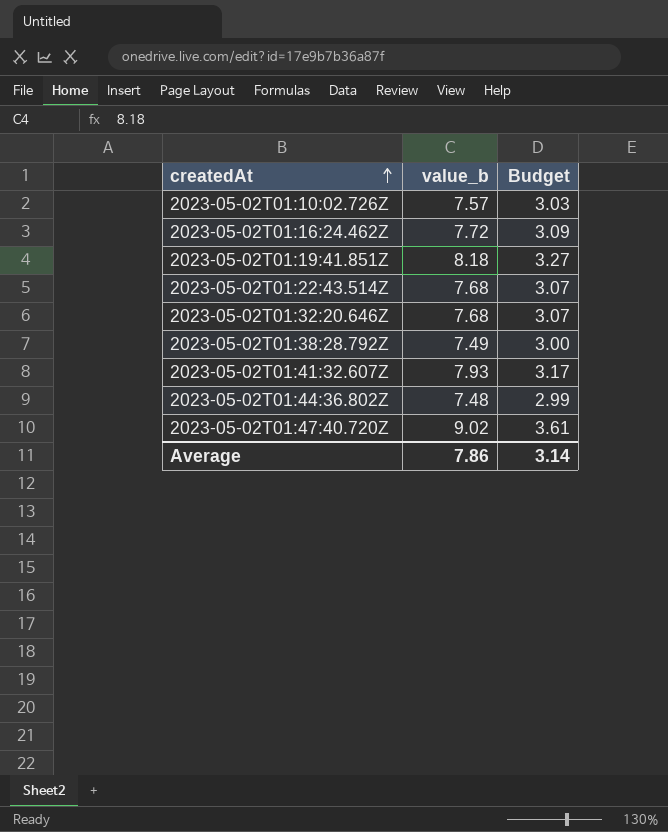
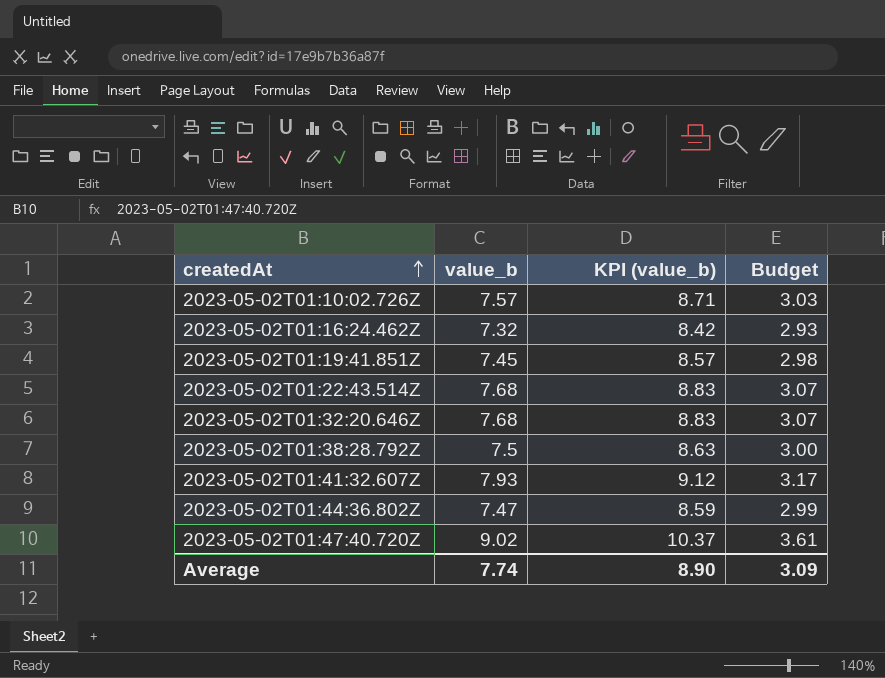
column KPI (value_b) | formula: none -> [value_b] * 1.15
2023-05-02T01:16:24.462Z | value_b: 7.72 -> 7.32
2023-05-02T01:16:24.462Z | Budget: 3.09 -> 2.93
2023-05-02T01:19:41.851Z | value_b: 8.18 -> 7.45
2023-05-02T01:19:41.851Z | Budget: 3.27 -> 2.98
2023-05-02T01:38:28.792Z | value_b: 7.49 -> 7.5
2023-05-02T01:44:36.802Z | value_b: 7.48 -> 7.47
Average | value_b: 7.86 -> 7.74
Average | Budget: 3.14 -> 3.09

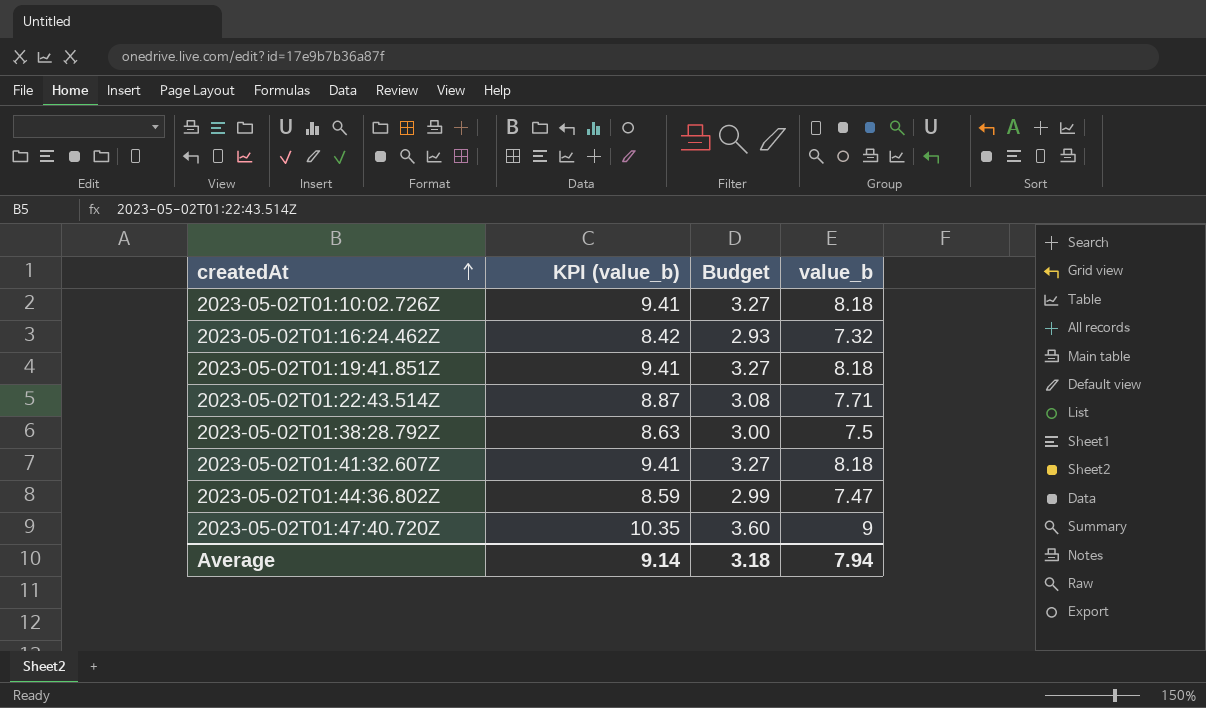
column value_b | position: 2 -> 4
row 2023-05-02T01:32:20.646Z: 7.68 | 8.83 | 3.07 -> none
2023-05-02T01:10:02.726Z | KPI (value_b): 8.71 -> 9.41
2023-05-02T01:10:02.726Z | Budget: 3.03 -> 3.27
2023-05-02T01:10:02.726Z | value_b: 7.57 -> 8.18
2023-05-02T01:19:41.851Z | KPI (value_b): 8.57 -> 9.41
2023-05-02T01:19:41.851Z | Budget: 2.98 -> 3.27
2023-05-02T01:19:41.851Z | value_b: 7.45 -> 8.18
2023-05-02T01:22:43.514Z | KPI (value_b): 8.83 -> 8.87
2023-05-02T01:22:43.514Z | Budget: 3.07 -> 3.08
2023-05-02T01:22:43.514Z | value_b: 7.68 -> 7.71
2023-05-02T01:41:32.607Z | KPI (value_b): 9.12 -> 9.41
2023-05-02T01:41:32.607Z | Budget: 3.17 -> 3.27
2023-05-02T01:41:32.607Z | value_b: 7.93 -> 8.18
2023-05-02T01:47:40.720Z | KPI (value_b): 10.37 -> 10.35
2023-05-02T01:47:40.720Z | Budget: 3.61 -> 3.60
2023-05-02T01:47:40.720Z | value_b: 9.02 -> 9
Average | KPI (value_b): 8.90 -> 9.14
Average | Budget: 3.09 -> 3.18
Average | value_b: 7.74 -> 7.94

